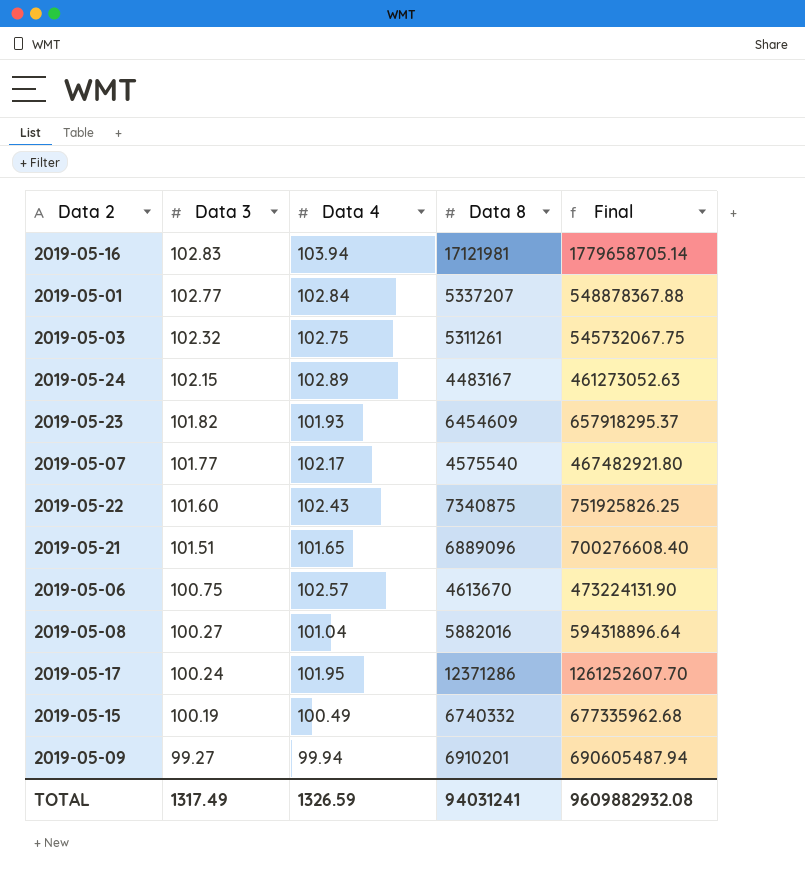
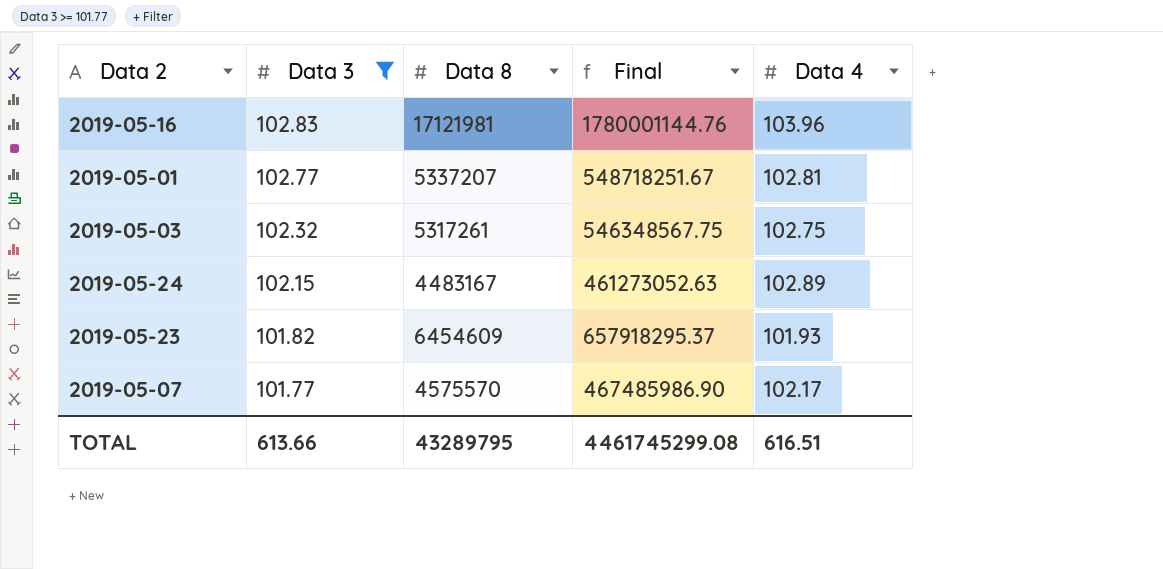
filter: none -> Data 3 >= 101.77
column Data 4 | position: 3 -> 5
2019-05-16 | Final: 1779658705.14 -> 1780001144.76
2019-05-16 | Data 4: 103.94 -> 103.96
2019-05-01 | Final: 548878367.88 -> 548718251.67
2019-05-01 | Data 4: 102.84 -> 102.81
2019-05-03 | Data 8: 5311261 -> 5317261
2019-05-03 | Final: 545732067.75 -> 546348567.75
2019-05-07 | Data 8: 4575540 -> 4575570
2019-05-07 | Final: 467482921.80 -> 467485986.90
TOTAL | Data 3: 1317.49 -> 613.66
TOTAL | Data 8: 94031241 -> 43289795
TOTAL | Final: 9609882932.08 -> 4461745299.08
TOTAL | Data 4: 1326.59 -> 616.51

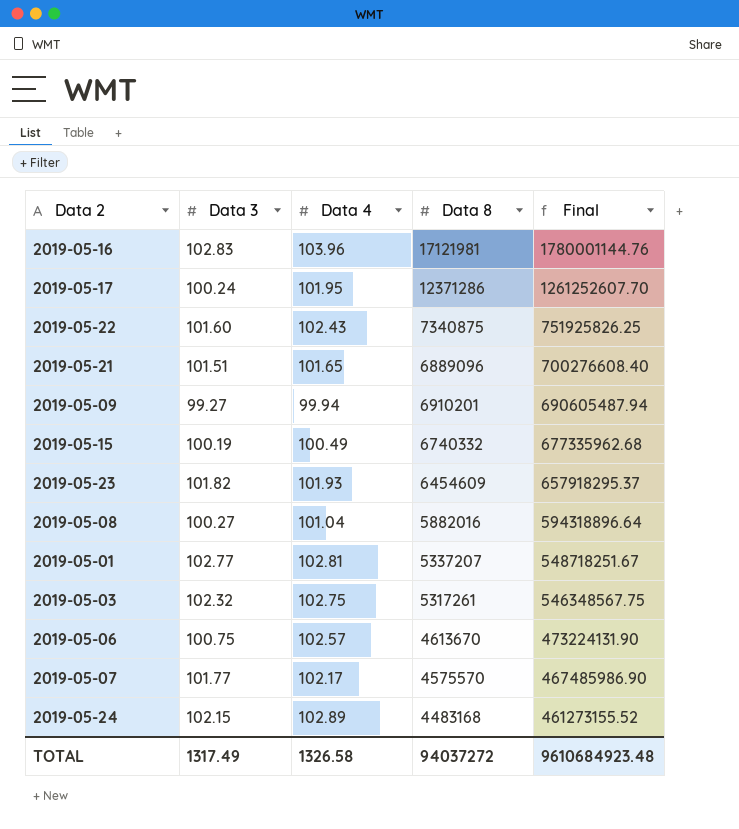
filter: Data 3 >= 101.77 -> none
row order: Data 3 descending -> Final descending
column Data 4 | position: 5 -> 3
2019-05-24 | Data 8: 4483167 -> 4483168
2019-05-24 | Final: 461273052.63 -> 461273155.52
TOTAL | Data 3: 613.66 -> 1317.49
TOTAL | Data 4: 616.51 -> 1326.58
TOTAL | Data 8: 43289795 -> 94037272
TOTAL | Final: 4461745299.08 -> 9610684923.48

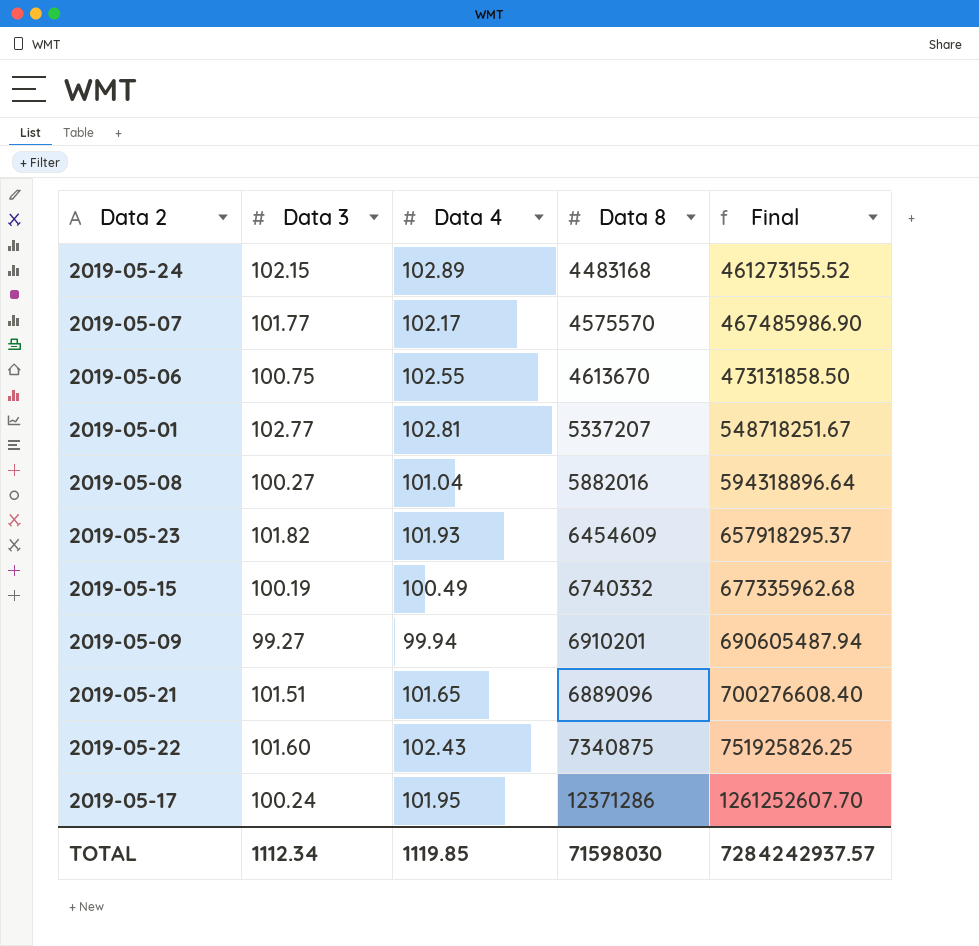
row order: Final descending -> Final ascending
row 2019-05-16: 102.83 | 103.96 | 17121981 | 1780001144.76 -> none
row 2019-05-03: 102.32 | 102.75 | 5317261 | 546348567.75 -> none
2019-05-06 | Data 4: 102.57 -> 102.55
2019-05-06 | Final: 473224131.90 -> 473131858.50
TOTAL | Data 3: 1317.49 -> 1112.34
TOTAL | Data 4: 1326.58 -> 1119.85
TOTAL | Data 8: 94037272 -> 71598030
TOTAL | Final: 9610684923.48 -> 7284242937.57

